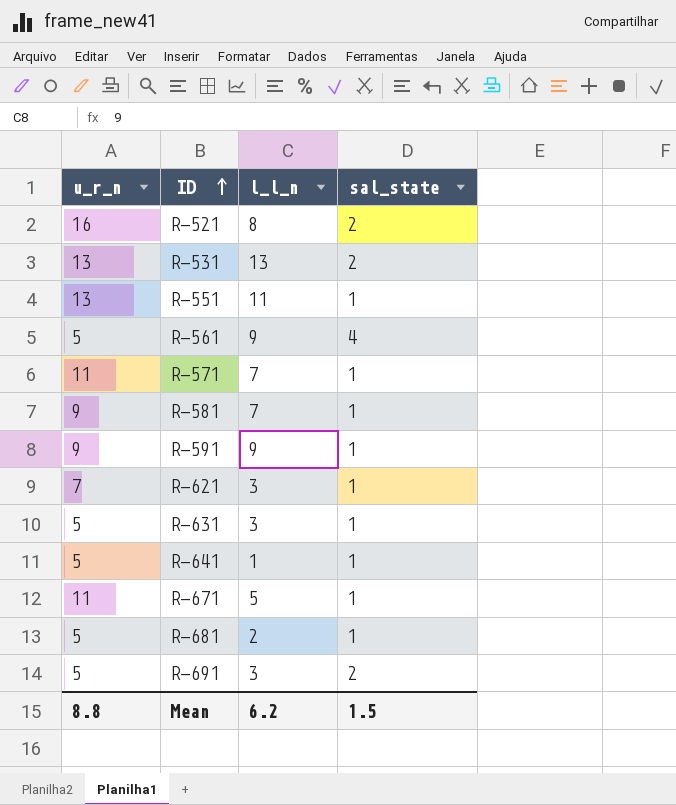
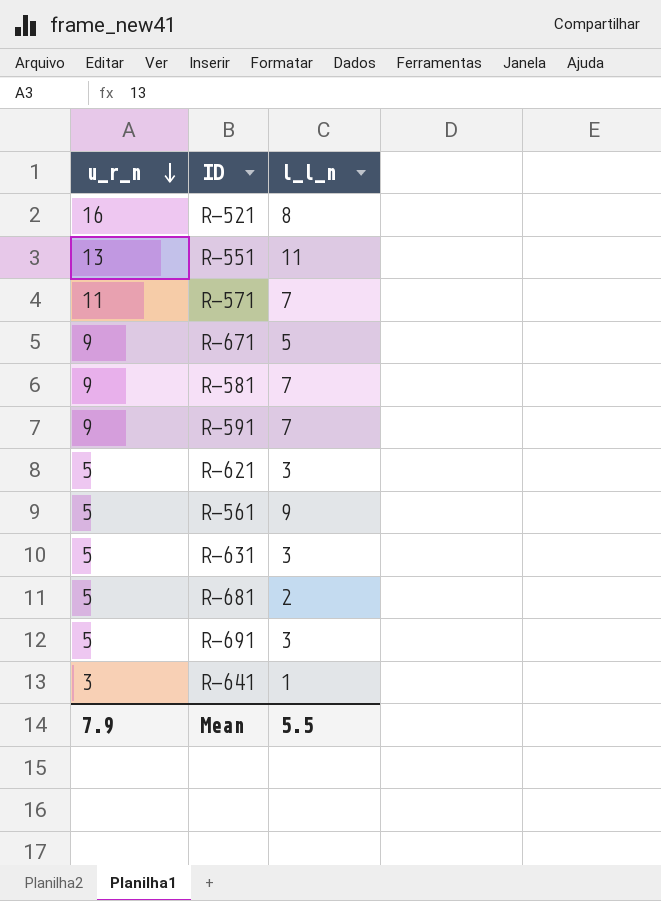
row order: ID ascending -> u_r_n descending
column sal_state | position: 4 -> none
row R-531: 13 | 13 | 2 -> none
R-671 | u_r_n: 11 -> 9
R-591 | l_l_n: 9 -> 7
R-621 | u_r_n: 7 -> 5
R-641 | u_r_n: 5 -> 3
Mean | u_r_n: 8.8 -> 7.9
Mean | l_l_n: 6.2 -> 5.5

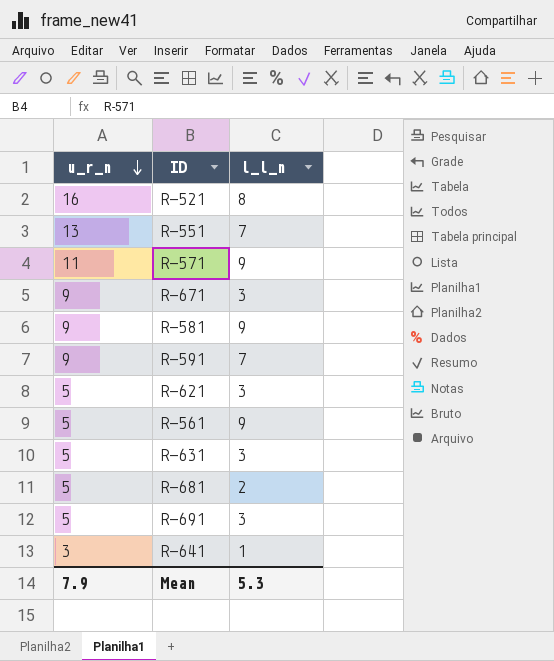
R-551 | l_l_n: 11 -> 7
R-571 | l_l_n: 7 -> 9
R-671 | l_l_n: 5 -> 3
R-581 | l_l_n: 7 -> 9
Mean | l_l_n: 5.5 -> 5.3

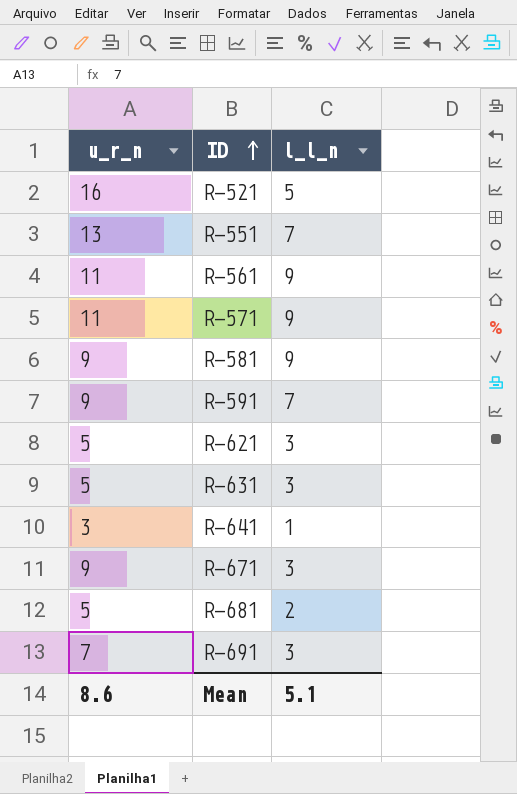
row order: u_r_n descending -> ID ascending
R-521 | l_l_n: 8 -> 5
R-561 | u_r_n: 5 -> 11
R-691 | u_r_n: 5 -> 7
Mean | u_r_n: 7.9 -> 8.6
Mean | l_l_n: 5.3 -> 5.1

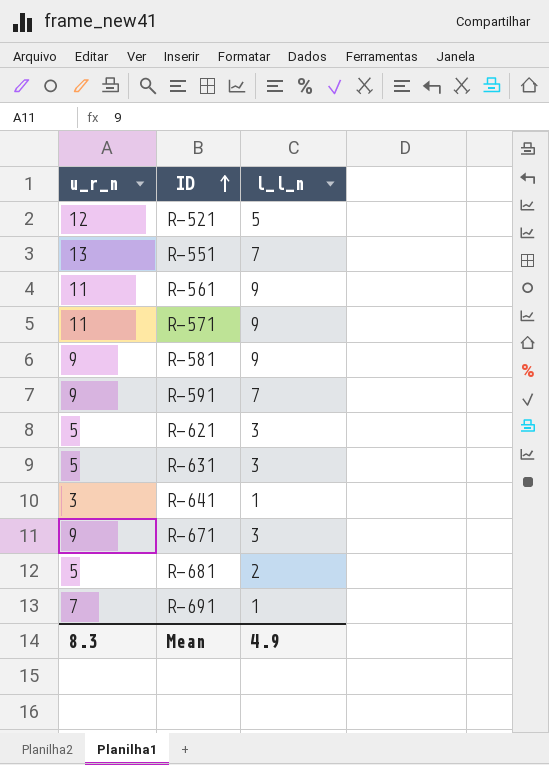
R-521 | u_r_n: 16 -> 12
R-691 | l_l_n: 3 -> 1
Mean | u_r_n: 8.6 -> 8.3
Mean | l_l_n: 5.1 -> 4.9

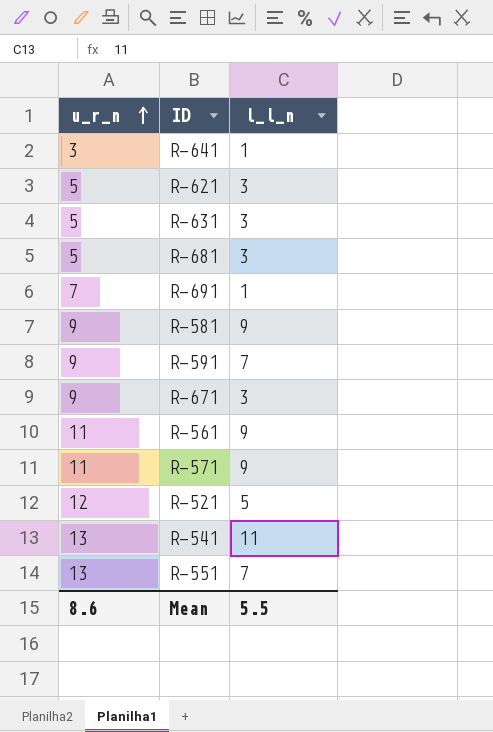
row order: ID ascending -> u_r_n ascending
R-681 | l_l_n: 2 -> 3
row R-541: none -> 13 | 11
Mean | u_r_n: 8.3 -> 8.6
Mean | l_l_n: 4.9 -> 5.5

